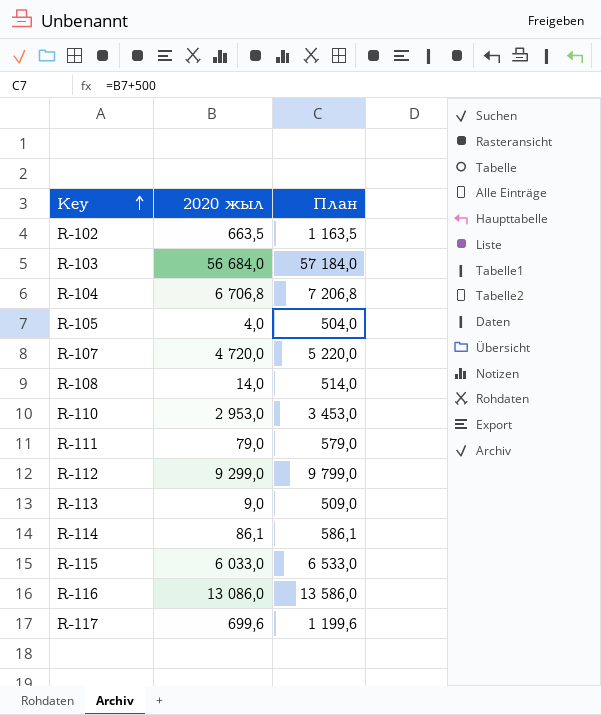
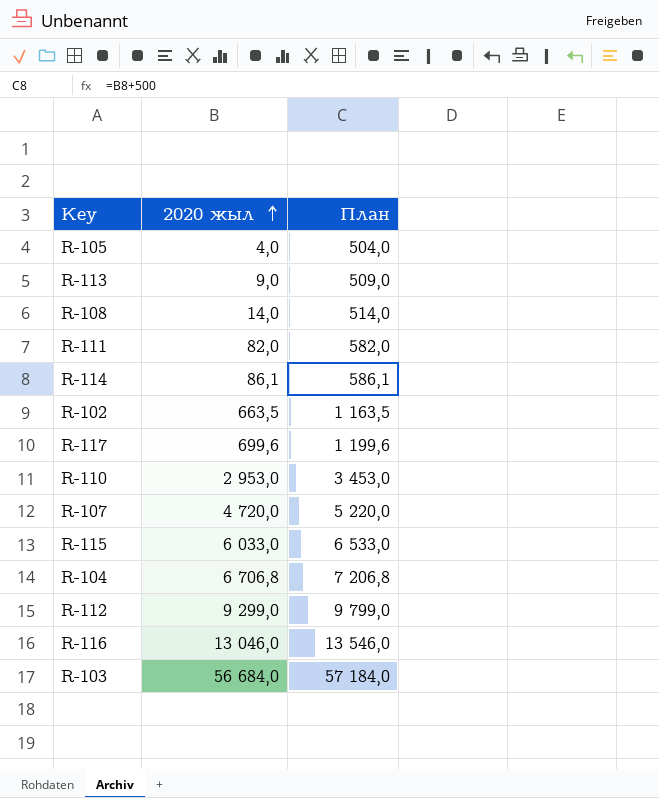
row order: Key ascending -> 2020 жыл ascending
R-111 | 2020 жыл: 79,0 -> 82,0
R-111 | План: 579,0 -> 582,0
R-116 | 2020 жыл: 13 086,0 -> 13 046,0
R-116 | План: 13 586,0 -> 13 546,0

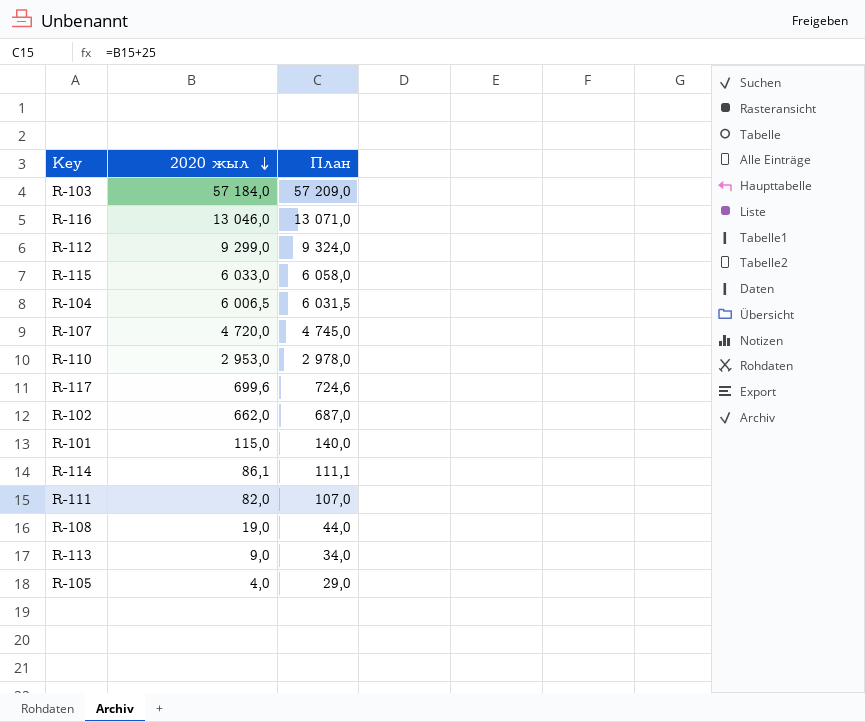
row order: 2020 жыл ascending -> 2020 жыл descending
column План | formula: [2020 жыл] + 500 -> [2020 жыл] + 25
R-103 | 2020 жыл: 56 684,0 -> 57 184,0
R-104 | 2020 жыл: 6 706,8 -> 6 006,5
R-102 | 2020 жыл: 663,5 -> 662,0
row R-101: none -> 115,0 | 140,0
R-108 | 2020 жыл: 14,0 -> 19,0

